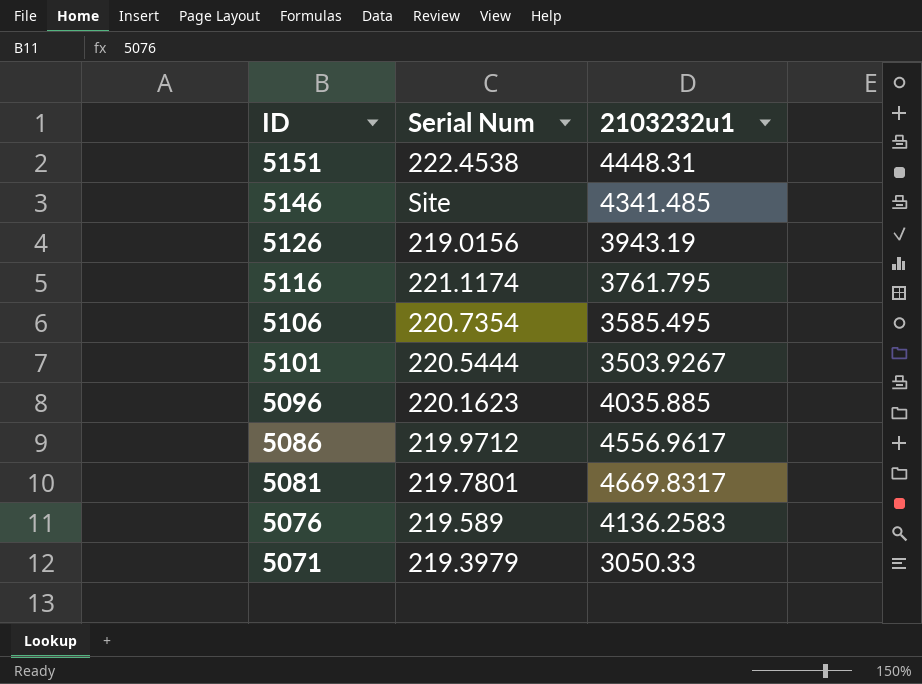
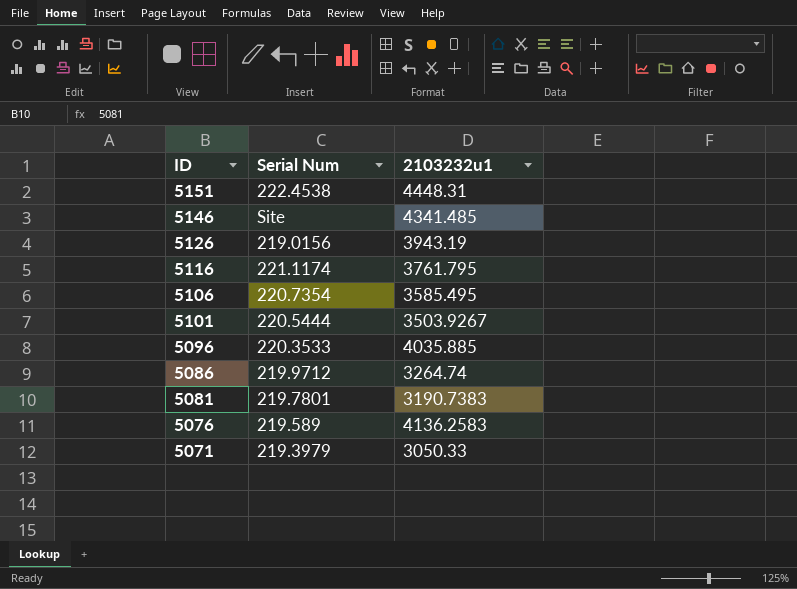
5096 | Serial Num: 220.1623 -> 220.3533
5086 | 2103232u1: 4556.9617 -> 3264.74
5081 | 2103232u1: 4669.8317 -> 3190.7383

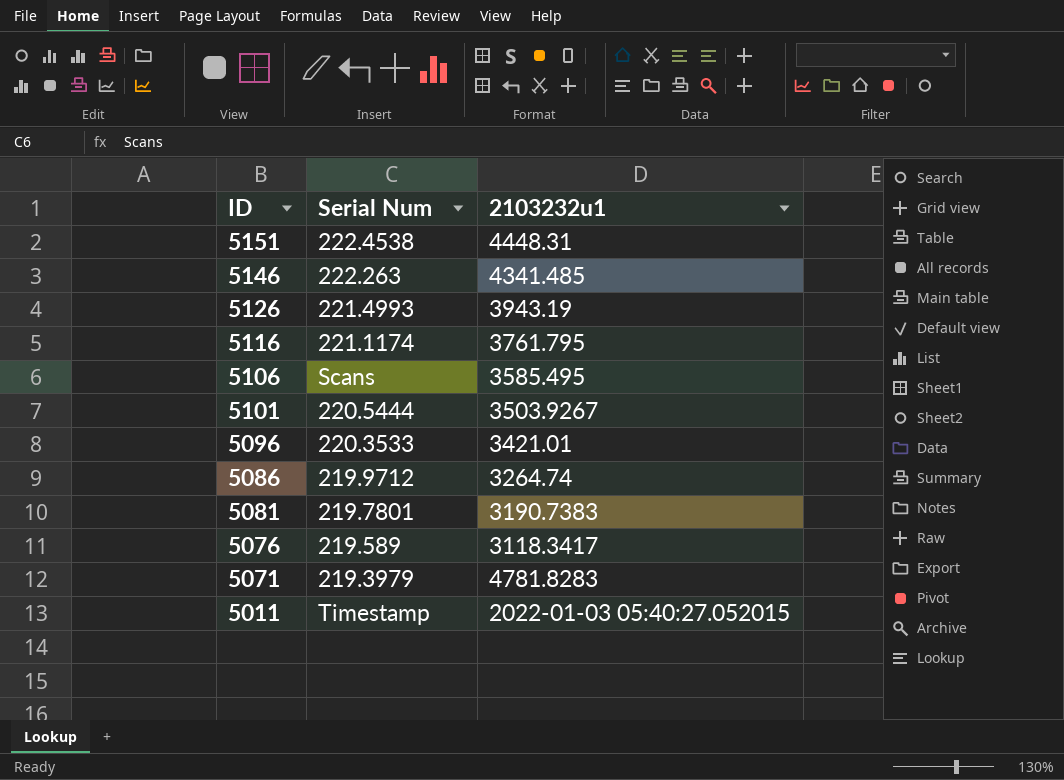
5146 | Serial Num: Site -> 222.263
5126 | Serial Num: 219.0156 -> 221.4993
5106 | Serial Num: 220.7354 -> Scans
5096 | 2103232u1: 4035.885 -> 3421.01
5076 | 2103232u1: 4136.2583 -> 3118.3417
5071 | 2103232u1: 3050.33 -> 4781.8283
row 5011: none -> Timestamp | 2022-01-03 05:40:27.052015

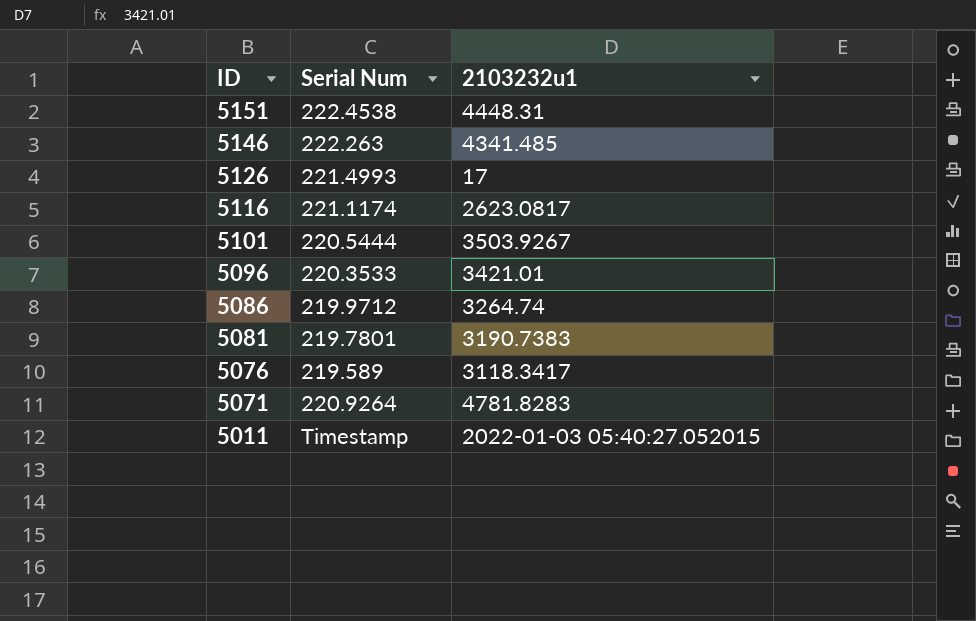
row 5106: Scans | 3585.495 -> none
5126 | 2103232u1: 3943.19 -> 17
5116 | 2103232u1: 3761.795 -> 2623.0817
5071 | Serial Num: 219.3979 -> 220.9264

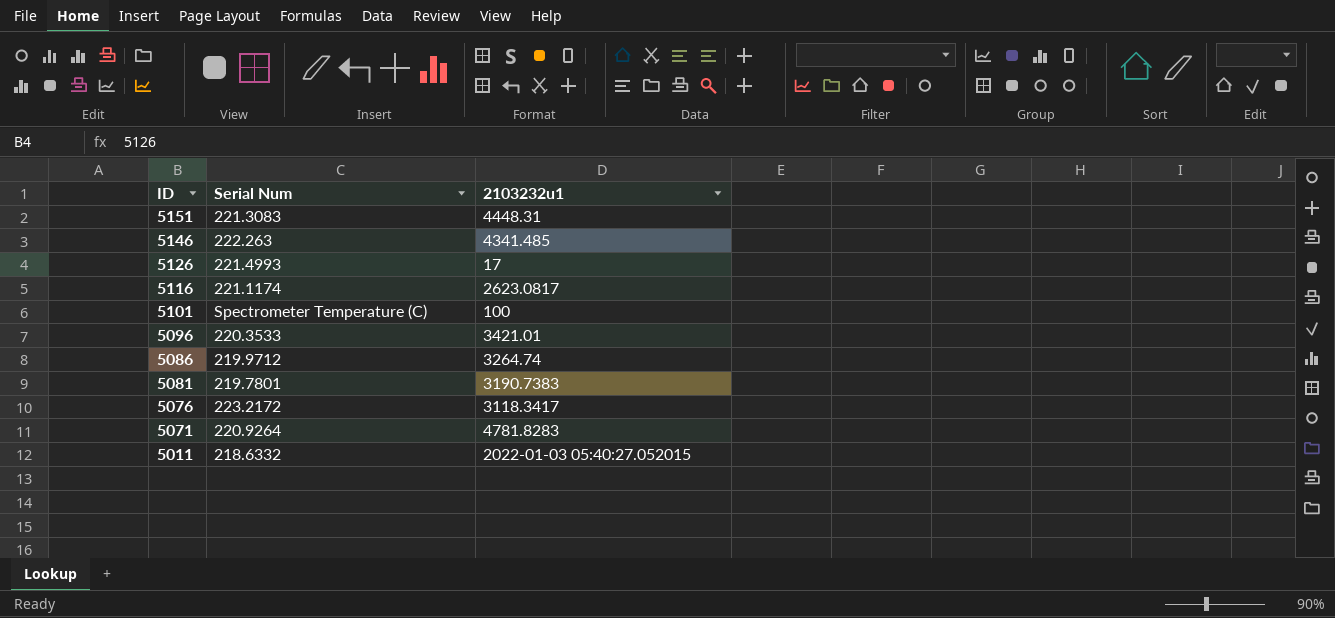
5151 | Serial Num: 222.4538 -> 221.3083
5101 | Serial Num: 220.5444 -> Spectrometer Temperature (C)
5101 | 2103232u1: 3503.9267 -> 100
5076 | Serial Num: 219.589 -> 223.2172
5011 | Serial Num: Timestamp -> 218.6332

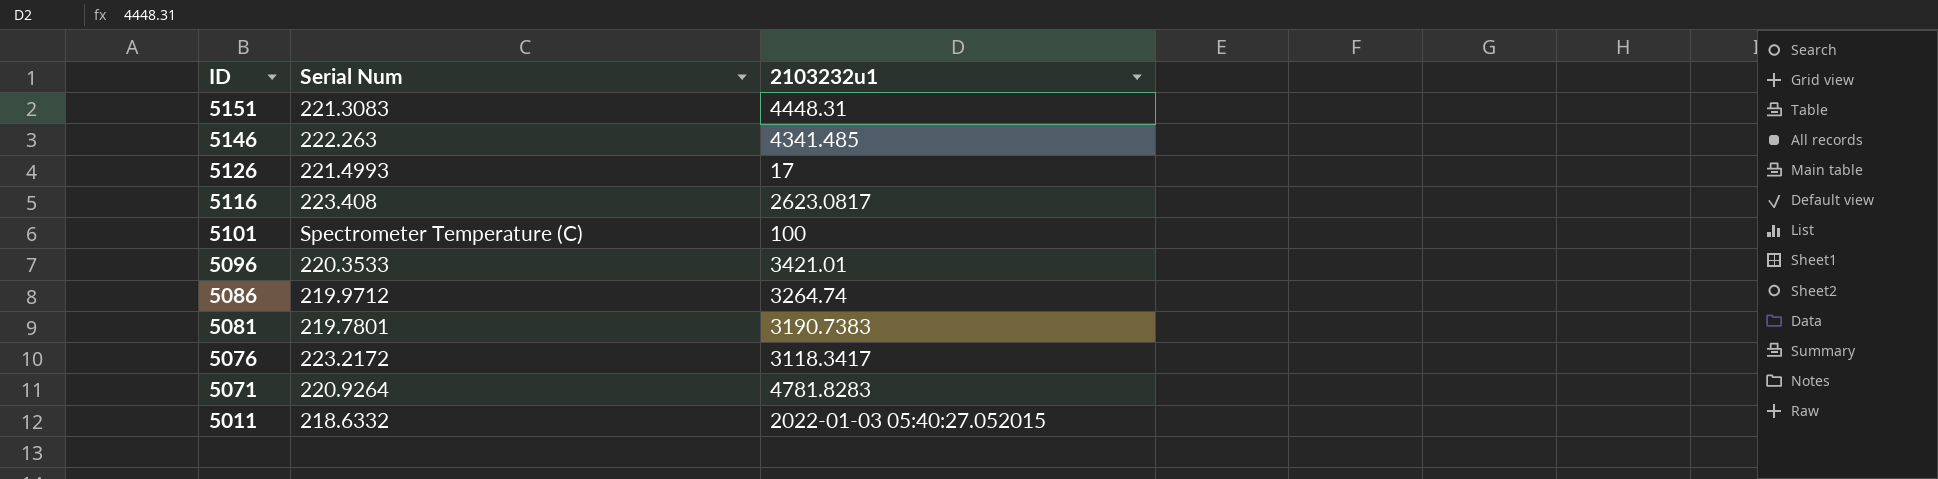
5116 | Serial Num: 221.1174 -> 223.408

